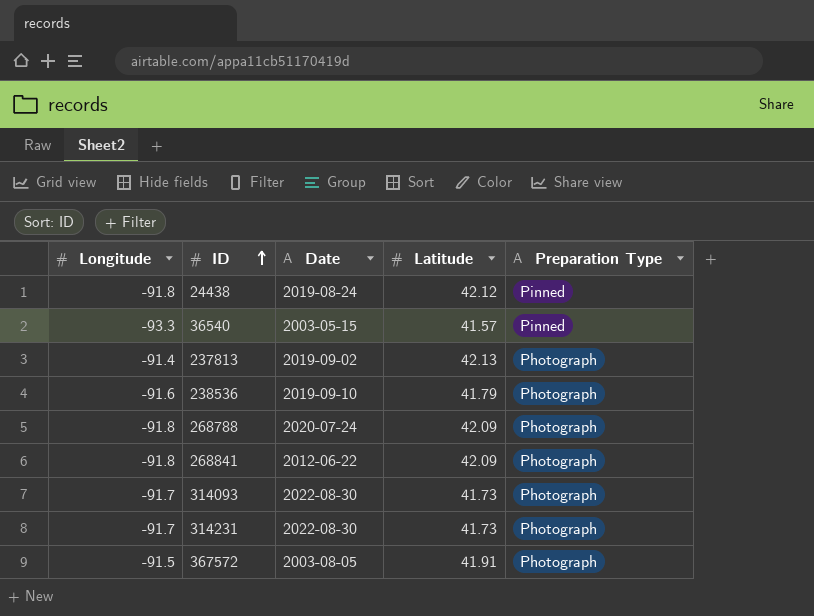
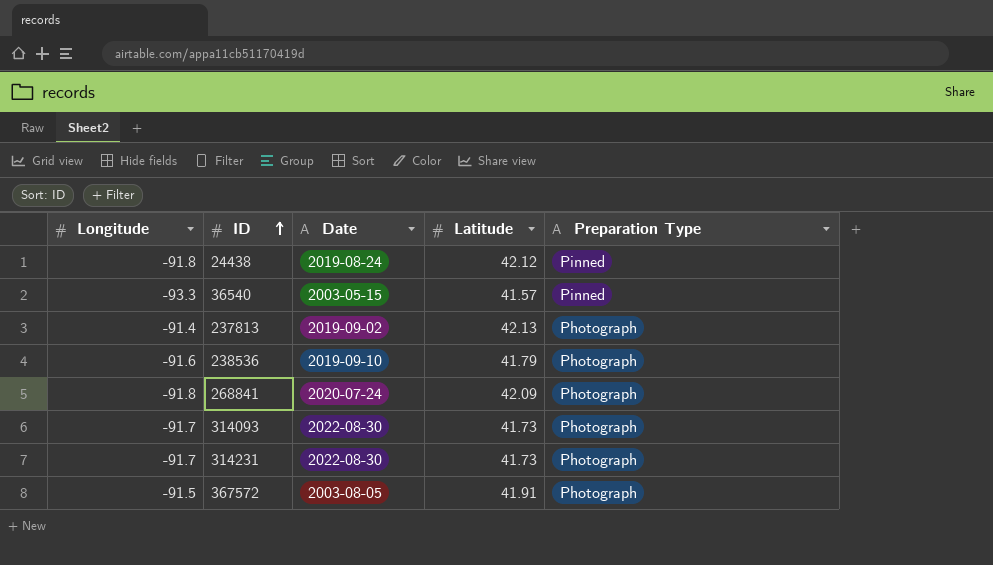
row 268788: -91.8 | 2020-07-24 | 42.09 | Photograph -> none
268841 | Date: 2012-06-22 -> 2020-07-24

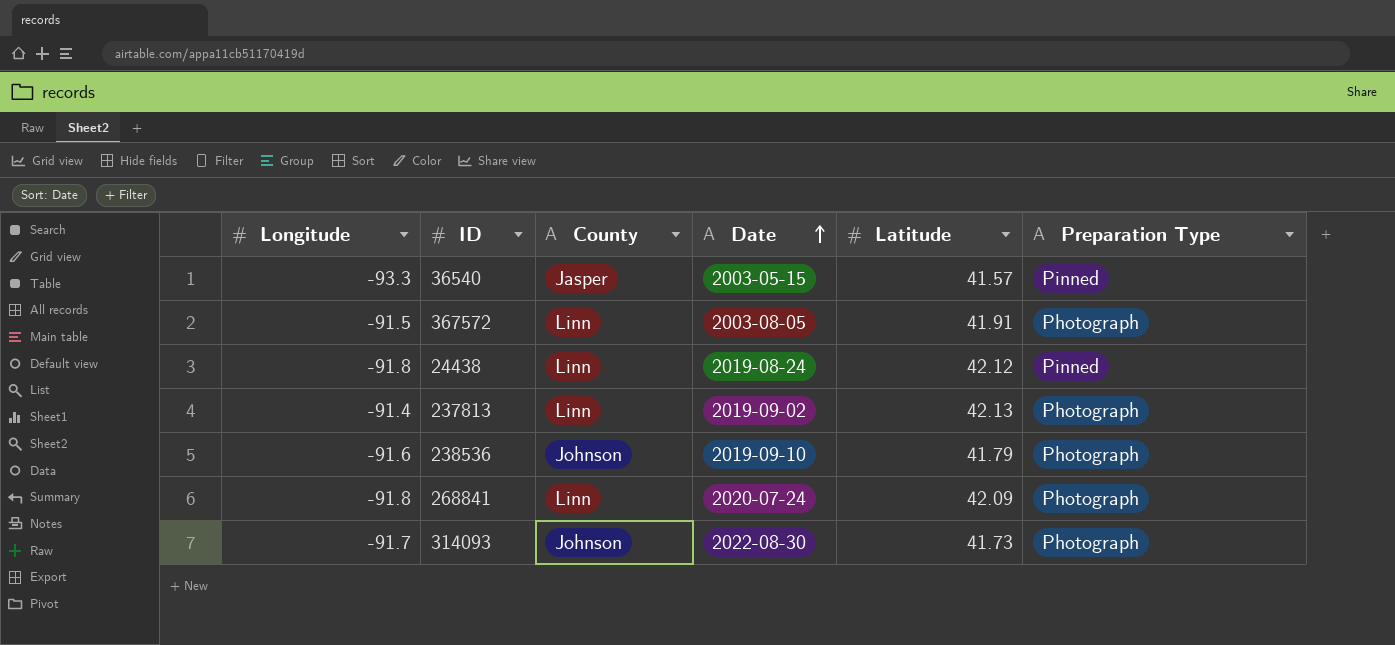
row order: ID ascending -> Date ascending
column County | position: none -> 3
row 314231: -91.7 | 2022-08-30 | 41.73 | Photograph -> none

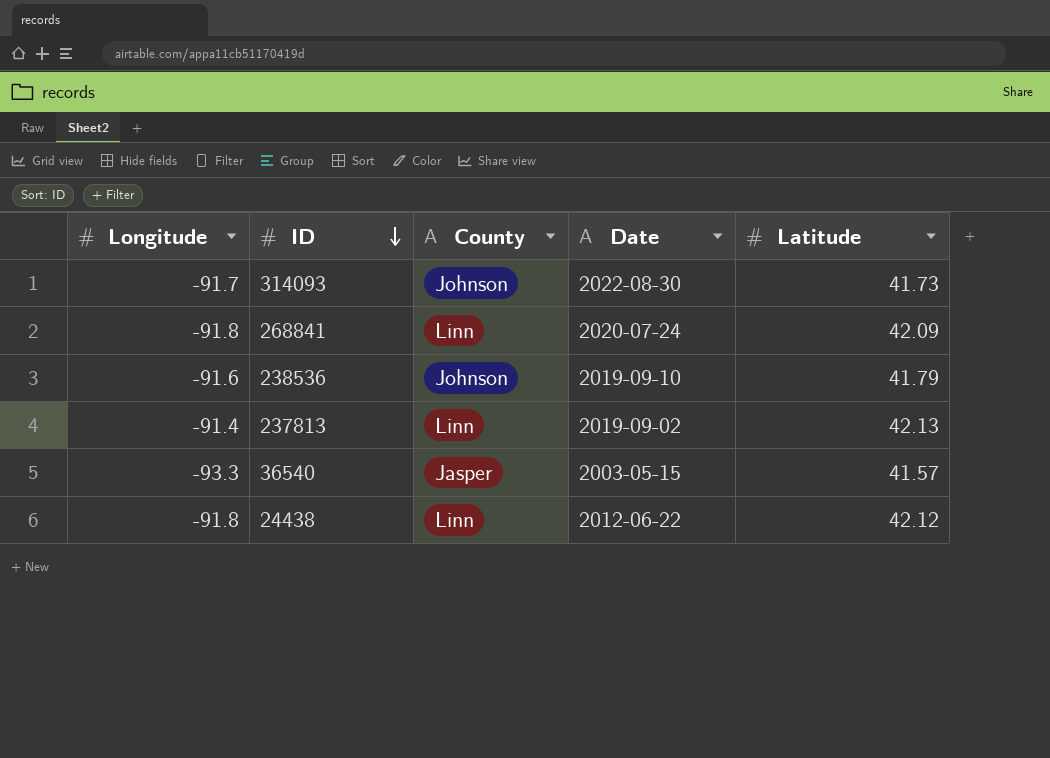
row order: Date ascending -> ID descending
column Preparation Type | position: 6 -> none
row 367572: -91.5 | Linn | 2003-08-05 | 41.91 | Photograph -> none
24438 | Date: 2019-08-24 -> 2012-06-22

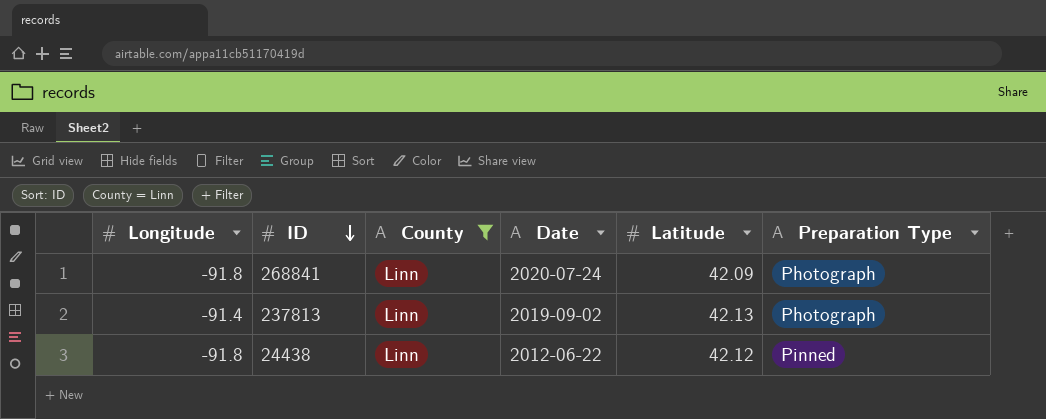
filter: none -> County = Linn
column Preparation Type | position: none -> 6

